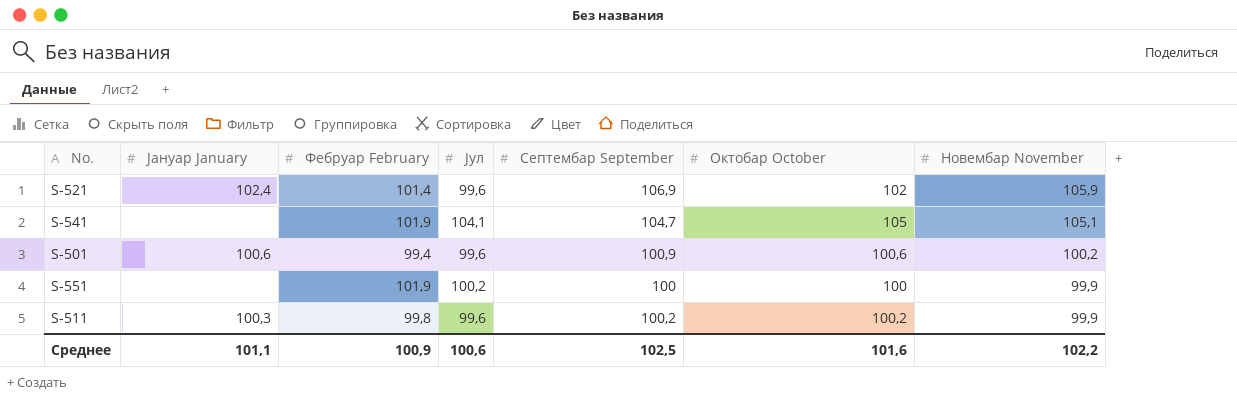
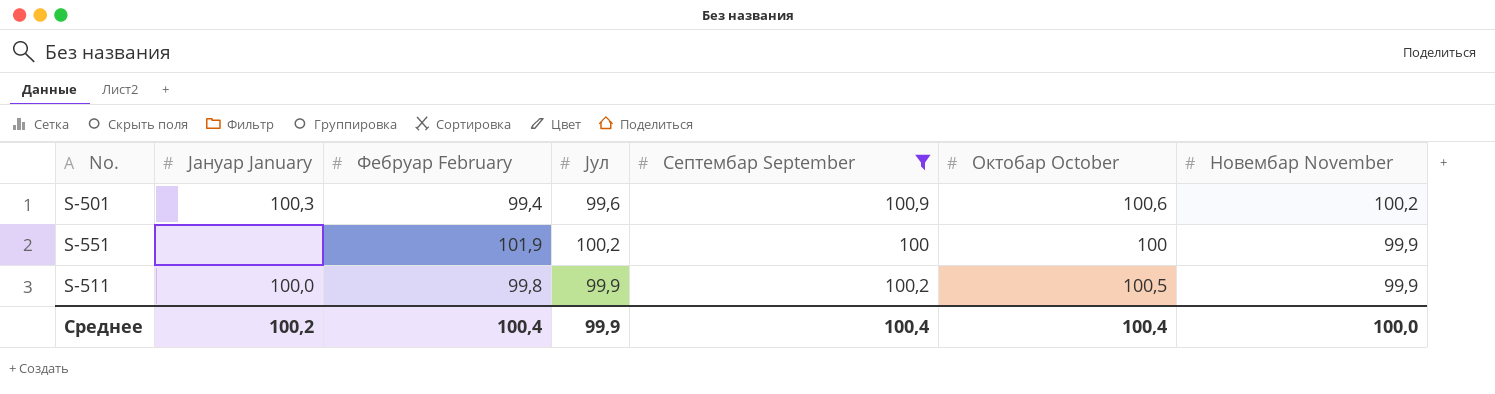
filter: none -> Септембар September <= 100,9
S-501 | Јануар January: 100,6 -> 100,3
S-511 | Јануар January: 100,3 -> 100,0
S-511 | Јул: 99,6 -> 99,9
S-511 | Октобар October: 100,2 -> 100,5
Среднее | Јануар January: 101,1 -> 100,2
Среднее | Фебруар February: 100,9 -> 100,4
Среднее | Јул: 100,6 -> 99,9
Среднее | Септембар September: 102,5 -> 100,4
Среднее | Октобар October: 101,6 -> 100,4
Среднее | Новембар November: 102,2 -> 100,0

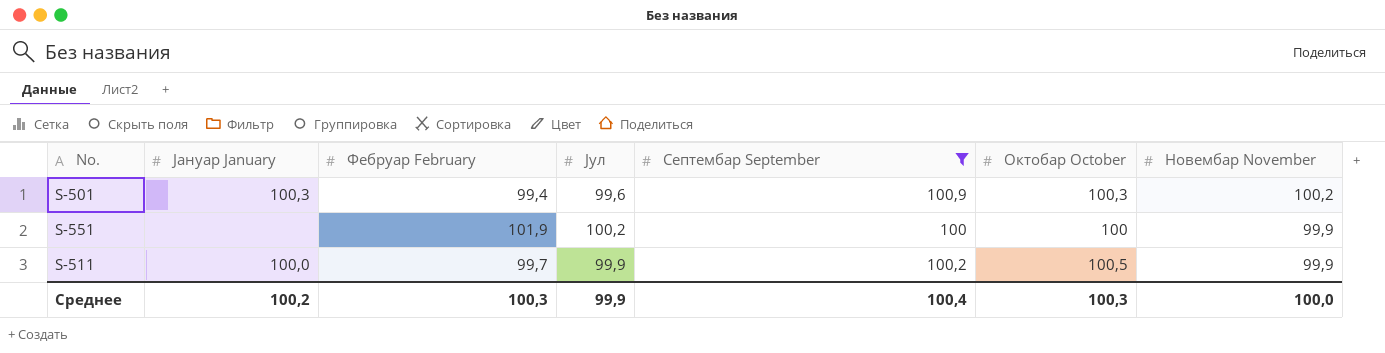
S-501 | Октобар October: 100,6 -> 100,3
S-511 | Фебруар February: 99,8 -> 99,7
Среднее | Фебруар February: 100,4 -> 100,3
Среднее | Октобар October: 100,4 -> 100,3

